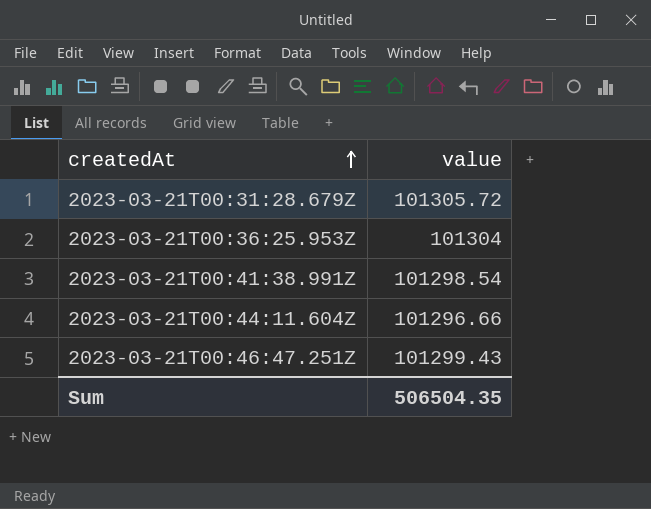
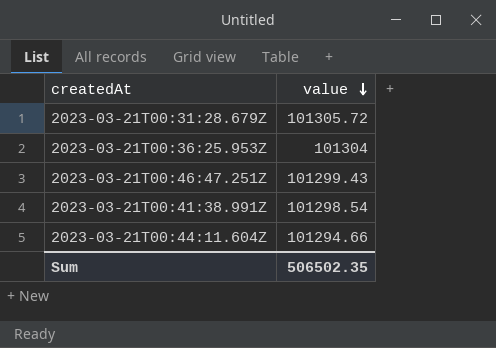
row order: createdAt ascending -> value descending
2023-03-21T00:44:11.604Z | value: 101296.66 -> 101294.66
Sum | value: 506504.35 -> 506502.35

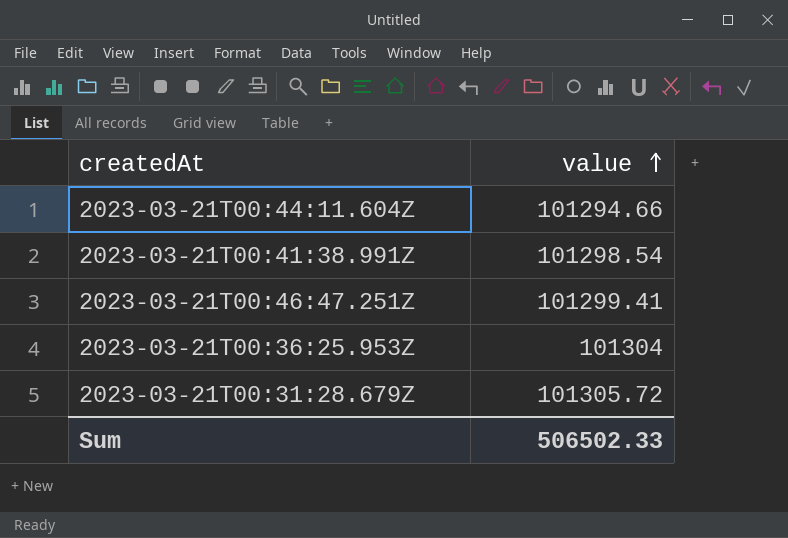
row order: value descending -> value ascending
2023-03-21T00:46:47.251Z | value: 101299.43 -> 101299.41
Sum | value: 506502.35 -> 506502.33

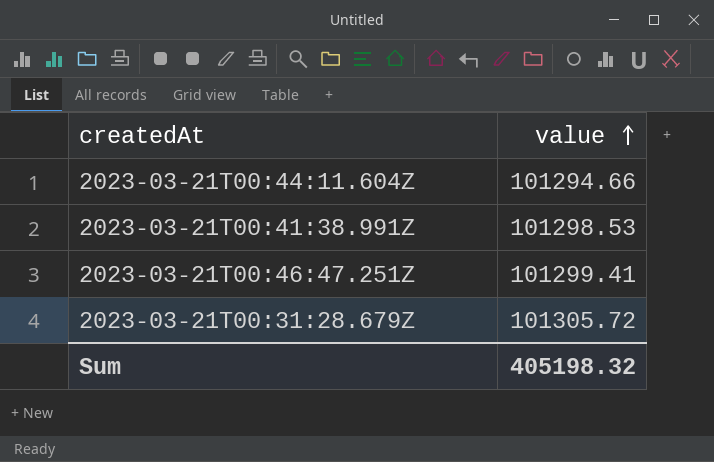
row 2023-03-21T00:36:25.953Z: 101304 -> none
2023-03-21T00:41:38.991Z | value: 101298.54 -> 101298.53
Sum | value: 506502.33 -> 405198.32

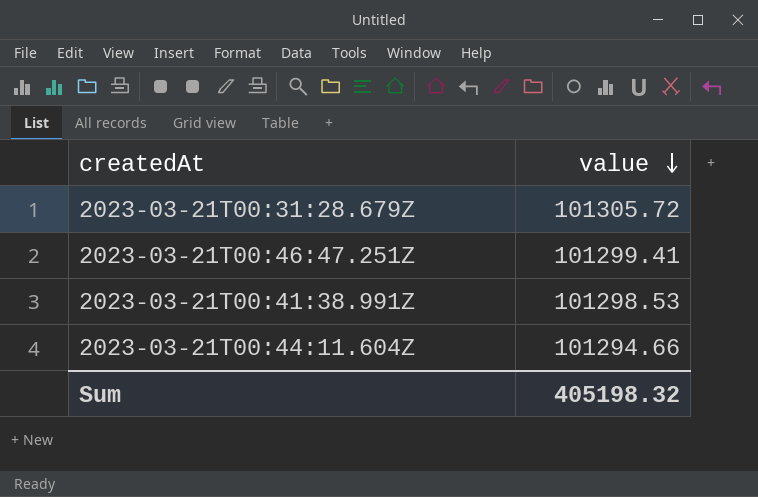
row order: value ascending -> value descending

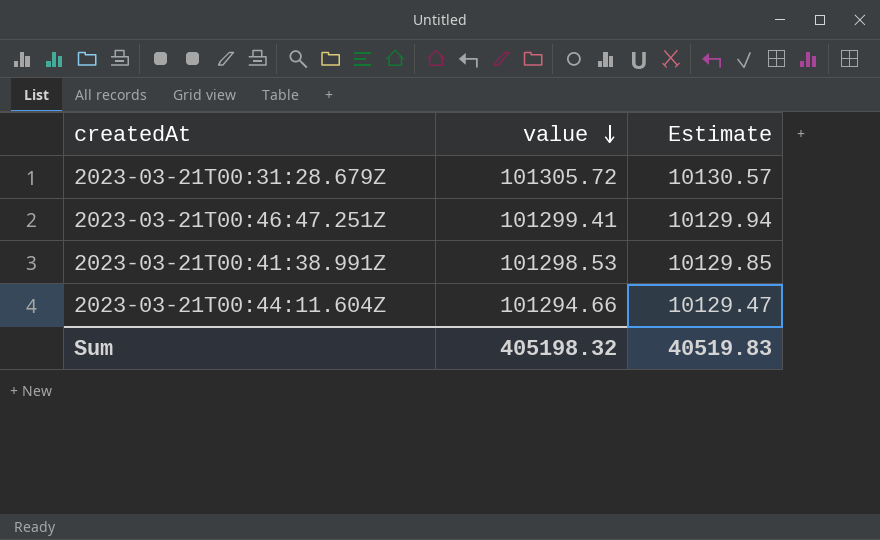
column Estimate | formula: none -> [value] * 0.1

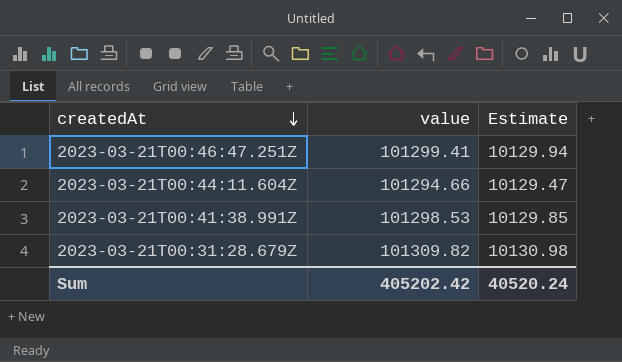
row order: value descending -> createdAt descending
2023-03-21T00:31:28.679Z | value: 101305.72 -> 101309.82
2023-03-21T00:31:28.679Z | Estimate: 10130.57 -> 10130.98
Sum | value: 405198.32 -> 405202.42
Sum | Estimate: 40519.83 -> 40520.24

